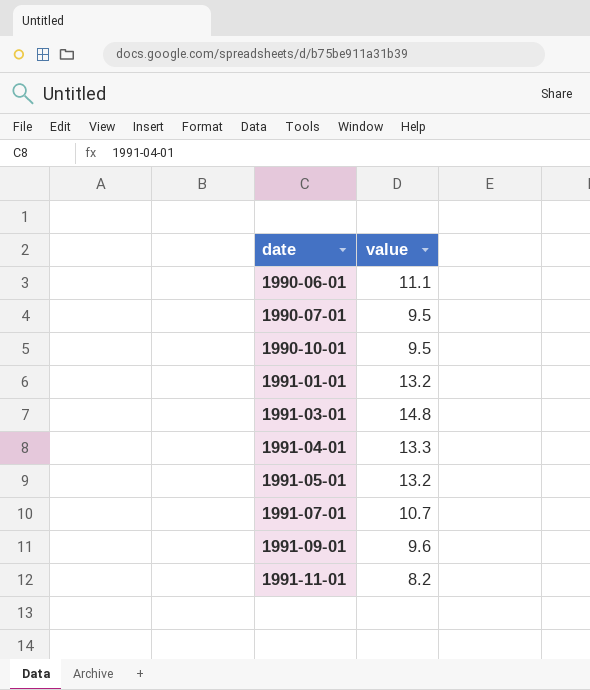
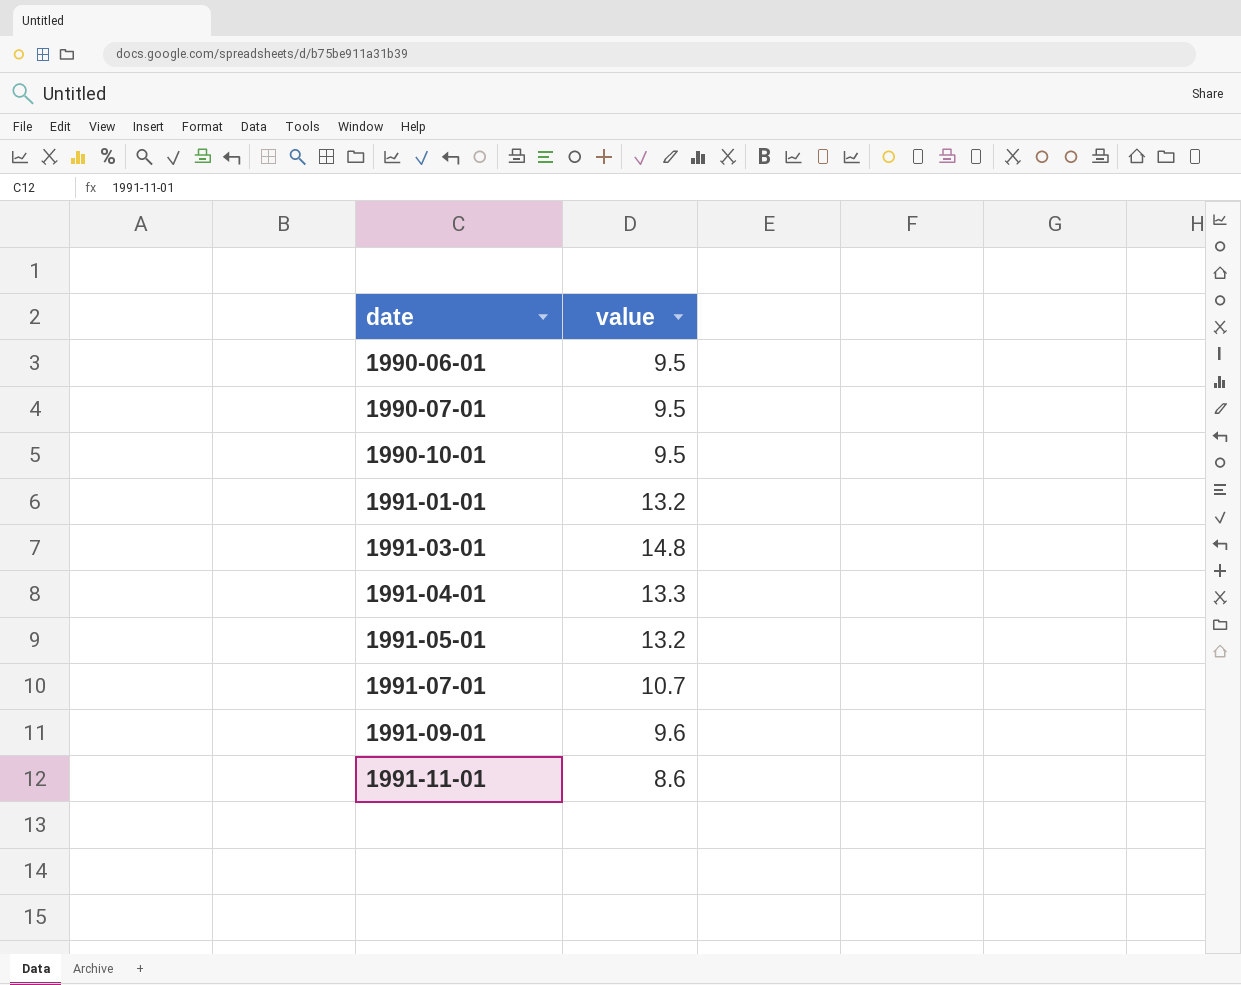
1990-06-01 | value: 11.1 -> 9.5
1991-11-01 | value: 8.2 -> 8.6

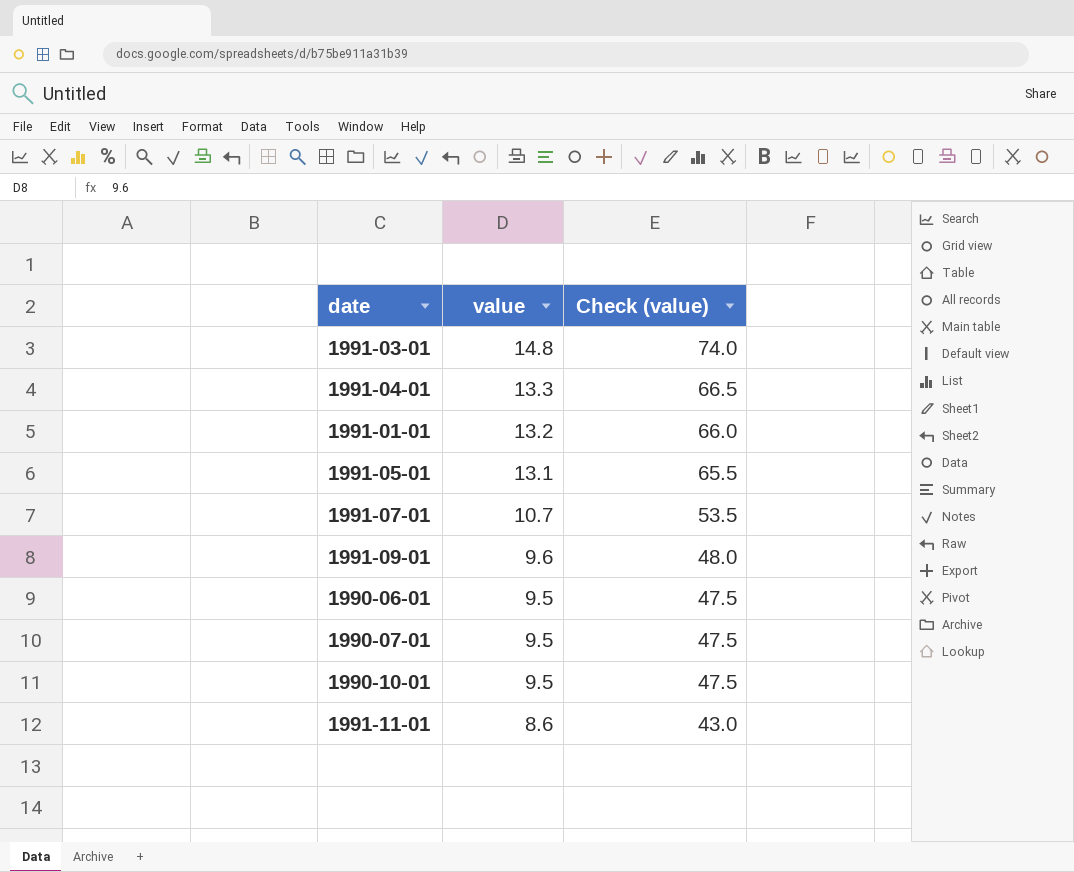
row order: date ascending -> value descending
column Check (value) | formula: none -> [value] * 5
1991-05-01 | value: 13.2 -> 13.1

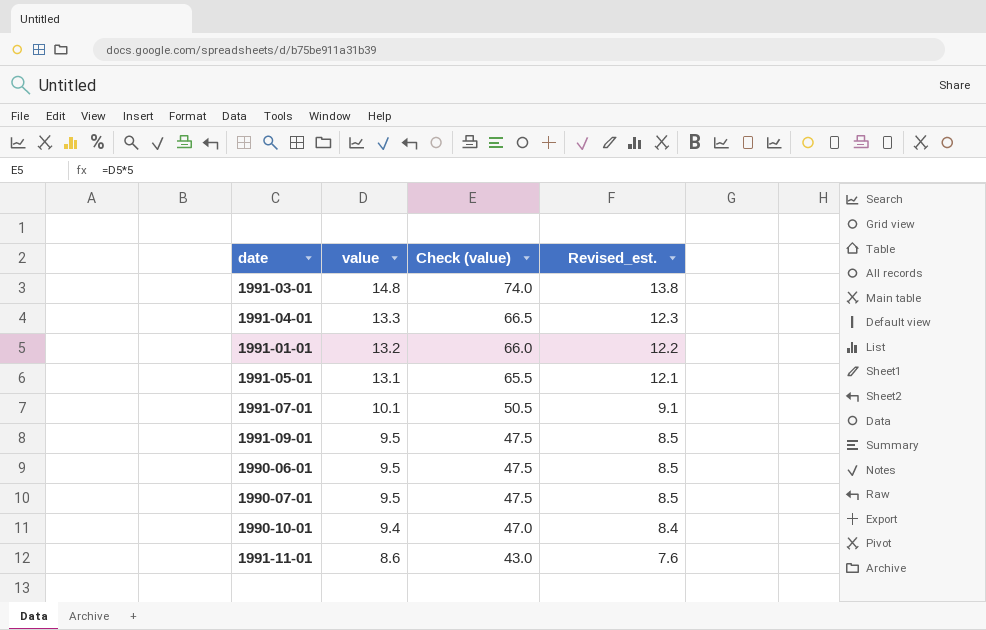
column Revised_est. | formula: none -> [value] - 1
1991-07-01 | value: 10.7 -> 10.1
1991-07-01 | Check (value): 53.5 -> 50.5
1991-09-01 | value: 9.6 -> 9.5
1991-09-01 | Check (value): 48.0 -> 47.5
1990-10-01 | value: 9.5 -> 9.4
1990-10-01 | Check (value): 47.5 -> 47.0

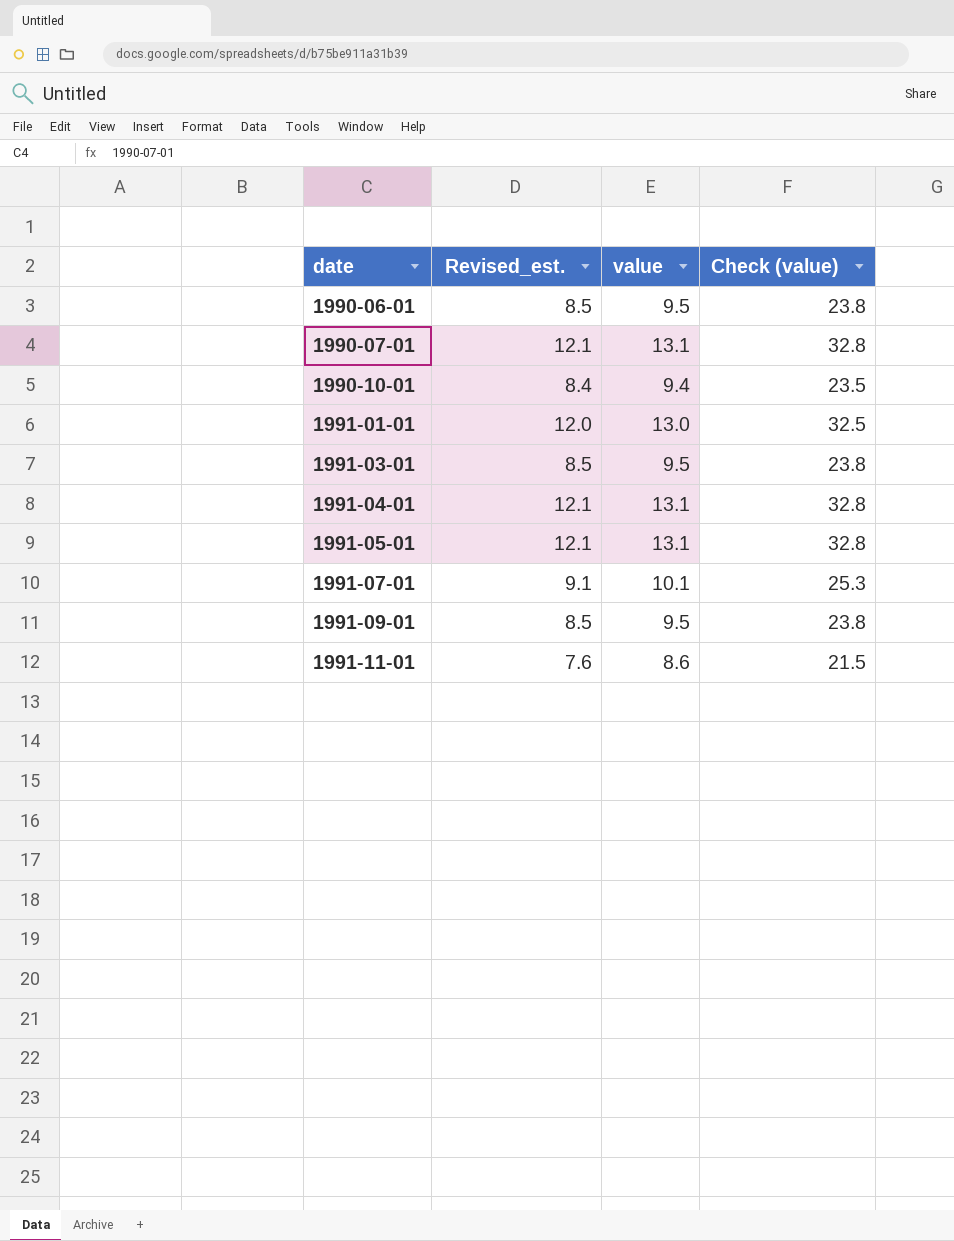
row order: value descending -> date ascending
column Revised_est. | position: 4 -> 2
column Check (value) | formula: [value] * 5 -> [value] * 2.5
1990-07-01 | Revised_est.: 8.5 -> 12.1
1990-07-01 | value: 9.5 -> 13.1
1991-01-01 | Revised_est.: 12.2 -> 12.0
1991-01-01 | value: 13.2 -> 13.0
1991-03-01 | Revised_est.: 13.8 -> 8.5
1991-03-01 | value: 14.8 -> 9.5
1991-04-01 | Revised_est.: 12.3 -> 12.1
1991-04-01 | value: 13.3 -> 13.1

